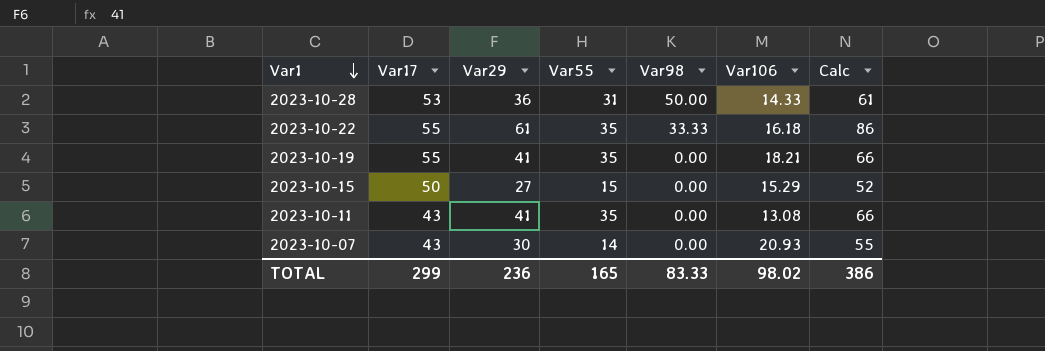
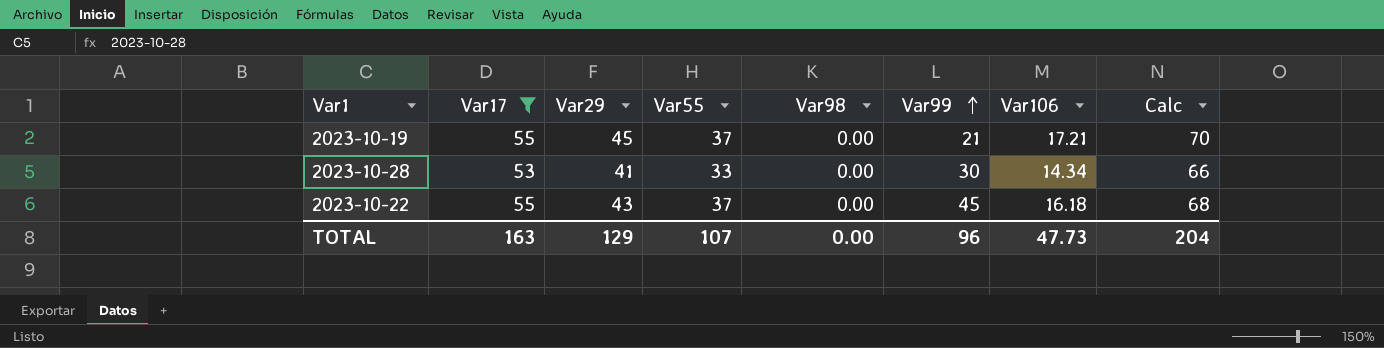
filter: none -> Var17 >= 53
row order: Var1 descending -> Var99 ascending
column Var99 | position: none -> 6
2023-10-19 | Var29: 41 -> 45
2023-10-19 | Var55: 35 -> 37
2023-10-19 | Var106: 18.21 -> 17.21
2023-10-19 | Calc: 66 -> 70
2023-10-28 | Var29: 36 -> 41
2023-10-28 | Var55: 31 -> 33
2023-10-28 | Var98: 50.00 -> 0.00
2023-10-28 | Var106: 14.33 -> 14.34
2023-10-28 | Calc: 61 -> 66
2023-10-22 | Var29: 61 -> 43
2023-10-22 | Var55: 35 -> 37
2023-10-22 | Var98: 33.33 -> 0.00
2023-10-22 | Calc: 86 -> 68
TOTAL | Var17: 299 -> 163
TOTAL | Var29: 236 -> 129
TOTAL | Var55: 165 -> 107
TOTAL | Var98: 83.33 -> 0.00
TOTAL | Var106: 98.02 -> 47.73
TOTAL | Calc: 386 -> 204

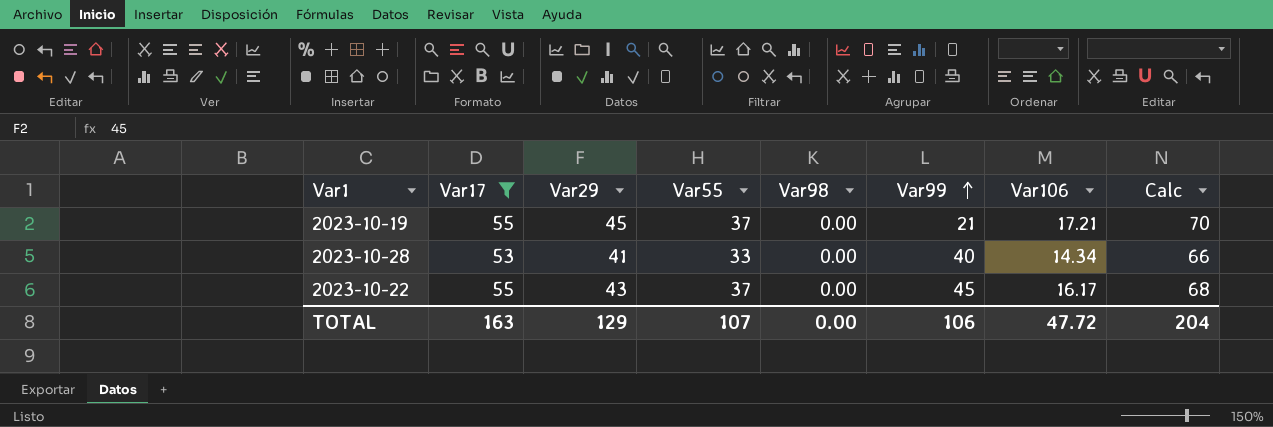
2023-10-28 | Var99: 30 -> 40
2023-10-22 | Var106: 16.18 -> 16.17
TOTAL | Var99: 96 -> 106
TOTAL | Var106: 47.73 -> 47.72

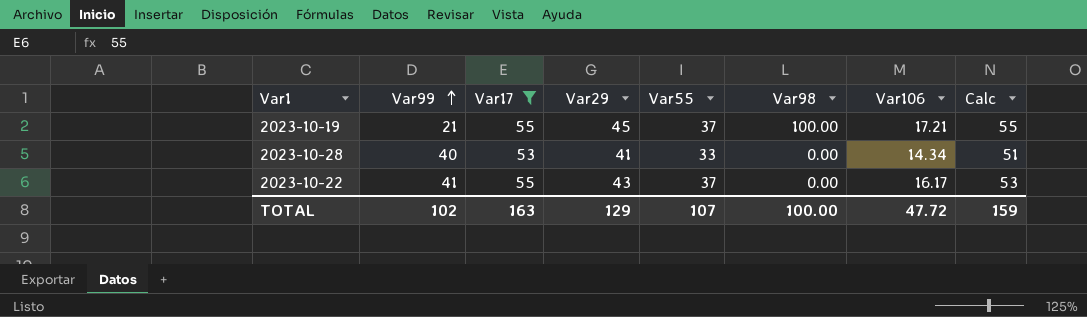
column Var99 | position: 6 -> 2
column Calc | formula: [Var29] + 25 -> [Var29] + 10
2023-10-19 | Var98: 0.00 -> 100.00
2023-10-22 | Var99: 45 -> 41
TOTAL | Var99: 106 -> 102
TOTAL | Var98: 0.00 -> 100.00
TOTAL | Calc: 204 -> 159

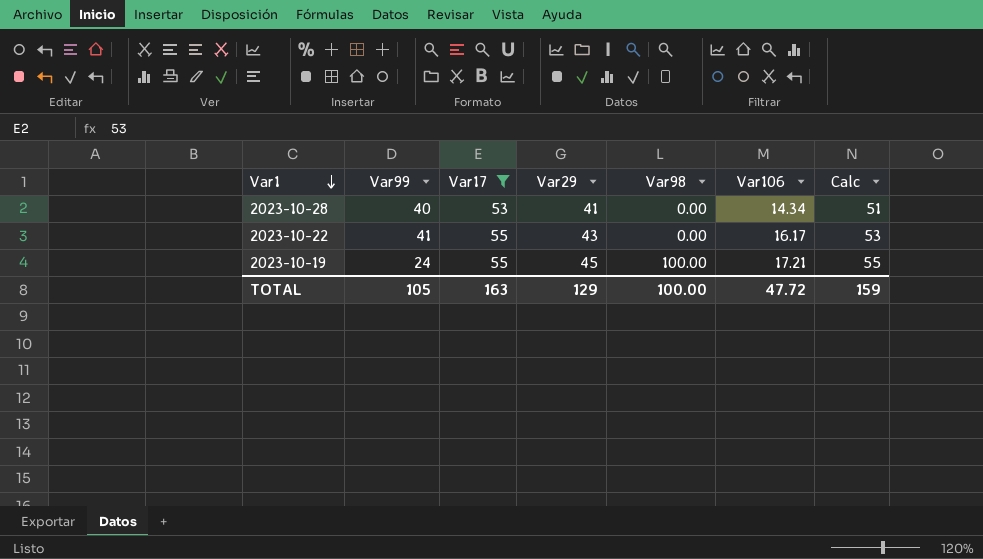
row order: Var99 ascending -> Var1 descending
column Var55 | position: 5 -> none
2023-10-19 | Var99: 21 -> 24
TOTAL | Var99: 102 -> 105

